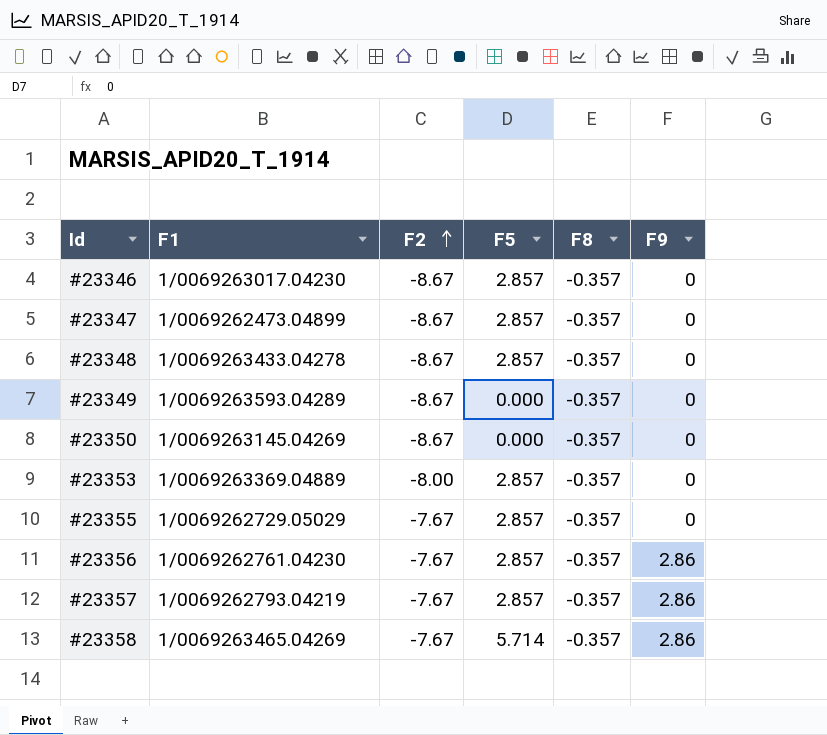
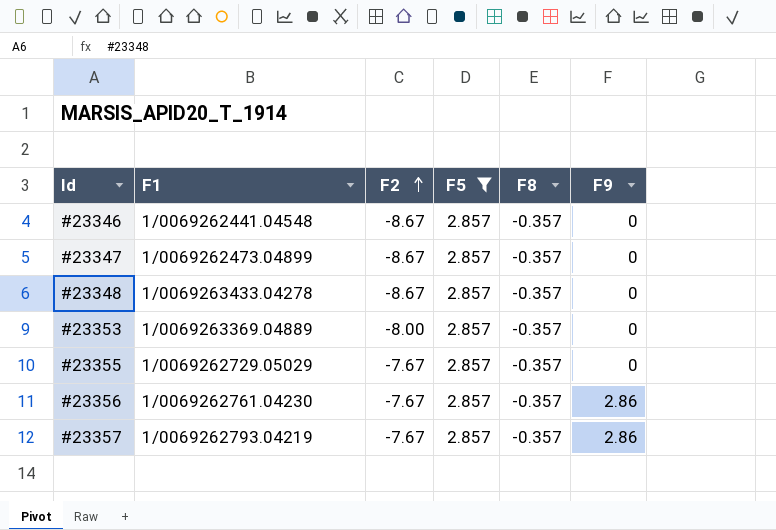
filter: none -> F5 = 2.857
#23346 | F1: 1/0069263017.04230 -> 1/0069262441.04548

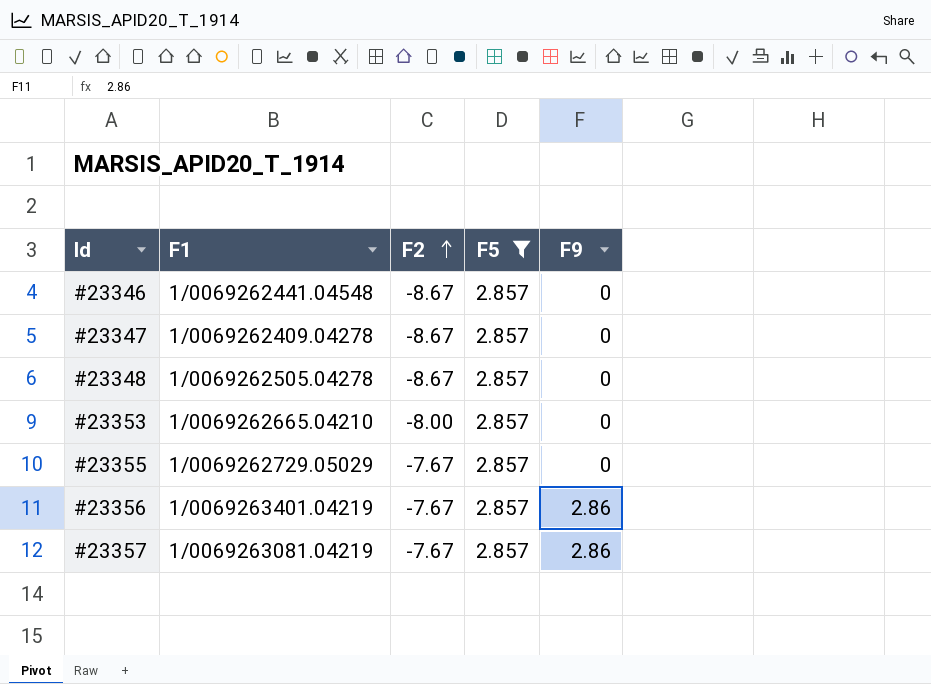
column F8 | position: 5 -> none
#23347 | F1: 1/0069262473.04899 -> 1/0069262409.04278
#23348 | F1: 1/0069263433.04278 -> 1/0069262505.04278
#23353 | F1: 1/0069263369.04889 -> 1/0069262665.04210
#23356 | F1: 1/0069262761.04230 -> 1/0069263401.04219
#23357 | F1: 1/0069262793.04219 -> 1/0069263081.04219

